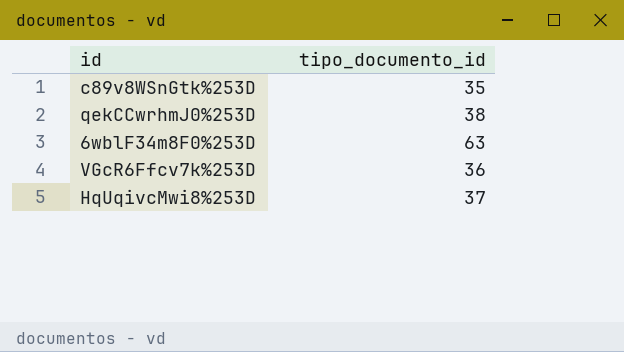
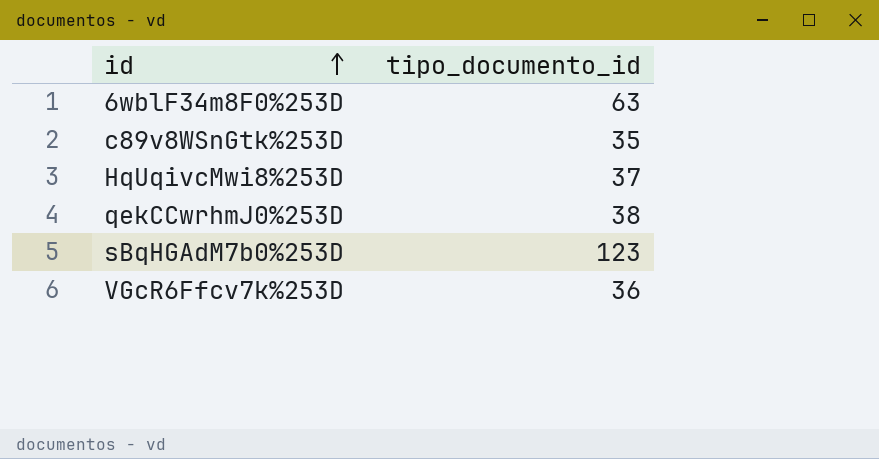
row order: none -> id ascending
row sBqHGAdM7b0%253D: none -> 123

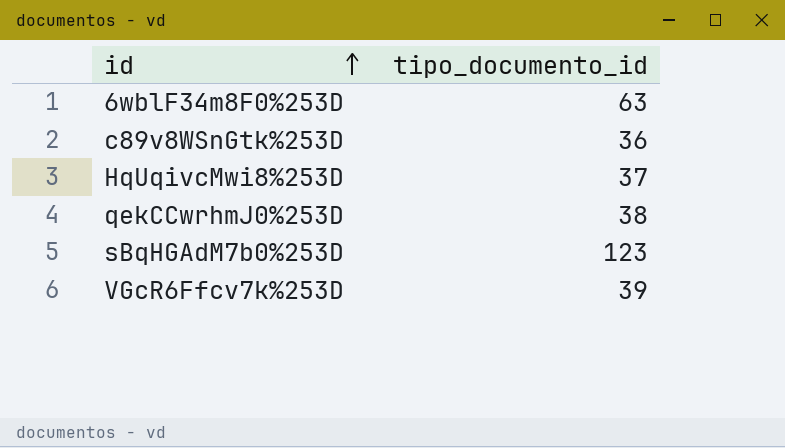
c89v8WSnGtk%253D | tipo_documento_id: 35 -> 36
VGcR6Ffcv7k%253D | tipo_documento_id: 36 -> 39

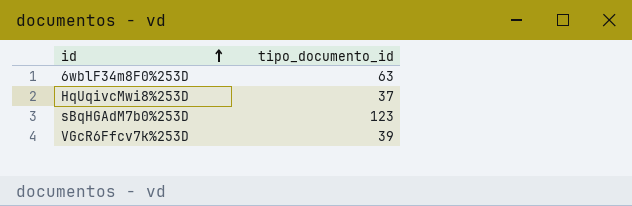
row c89v8WSnGtk%253D: 36 -> none
row qekCCwrhmJ0%253D: 38 -> none

